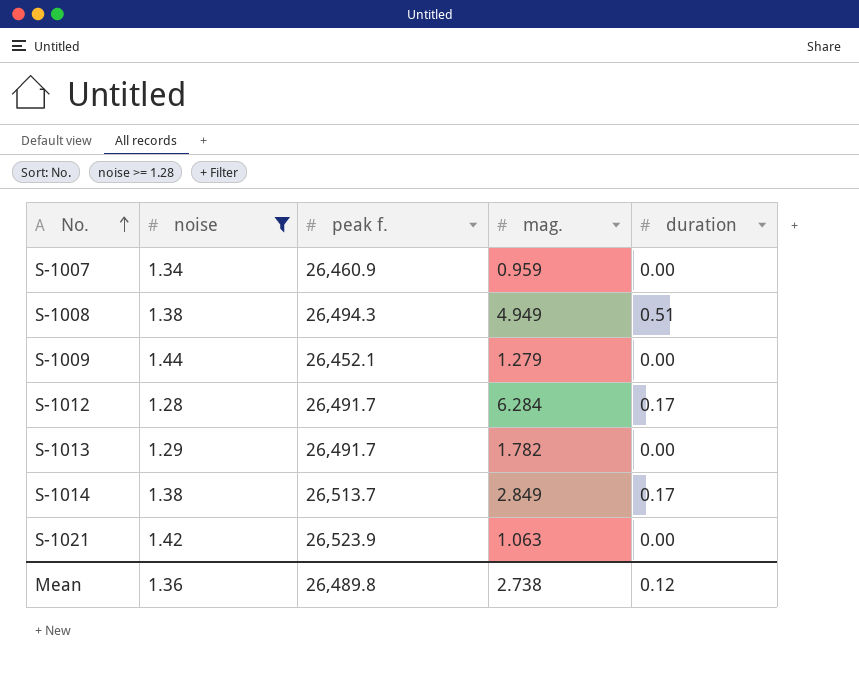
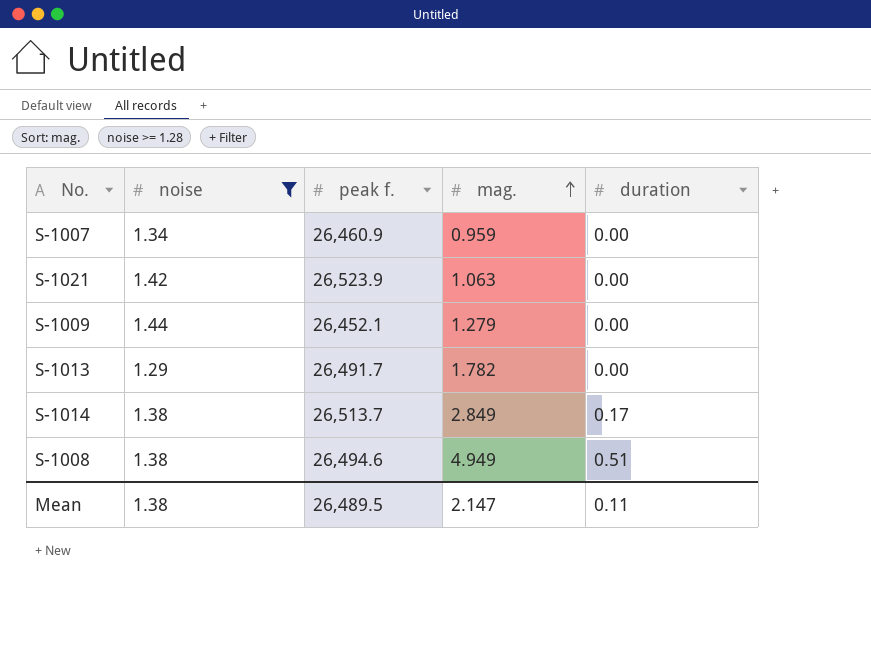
row order: No. ascending -> mag. ascending
row S-1012: 1.28 | 26,491.7 | 6.284 | 0.17 -> none
S-1008 | peak f.: 26,494.3 -> 26,494.6
Mean | noise: 1.36 -> 1.38
Mean | peak f.: 26,489.8 -> 26,489.5
Mean | mag.: 2.738 -> 2.147
Mean | duration: 0.12 -> 0.11

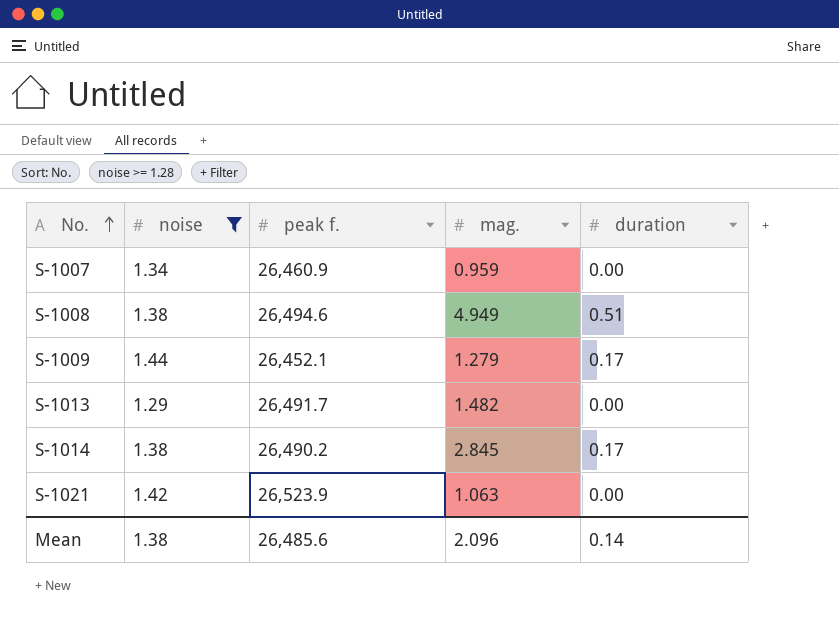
row order: mag. ascending -> No. ascending
S-1009 | duration: 0.00 -> 0.17
S-1013 | mag.: 1.782 -> 1.482
S-1014 | peak f.: 26,513.7 -> 26,490.2
S-1014 | mag.: 2.849 -> 2.845
Mean | peak f.: 26,489.5 -> 26,485.6
Mean | mag.: 2.147 -> 2.096
Mean | duration: 0.11 -> 0.14

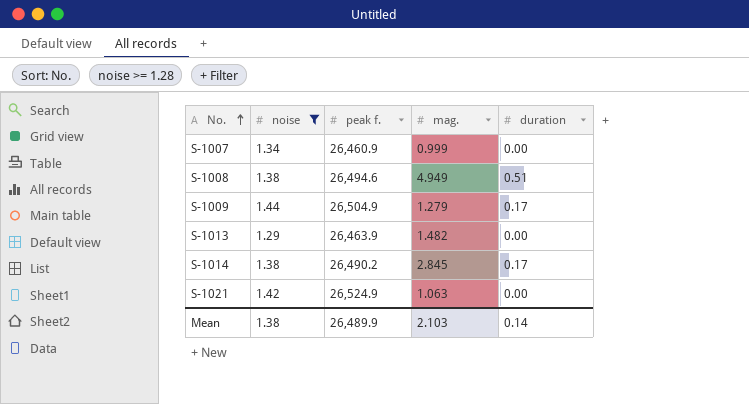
S-1007 | mag.: 0.959 -> 0.999
S-1009 | peak f.: 26,452.1 -> 26,504.9
S-1013 | peak f.: 26,491.7 -> 26,463.9
S-1021 | peak f.: 26,523.9 -> 26,524.9
Mean | peak f.: 26,485.6 -> 26,489.9
Mean | mag.: 2.096 -> 2.103

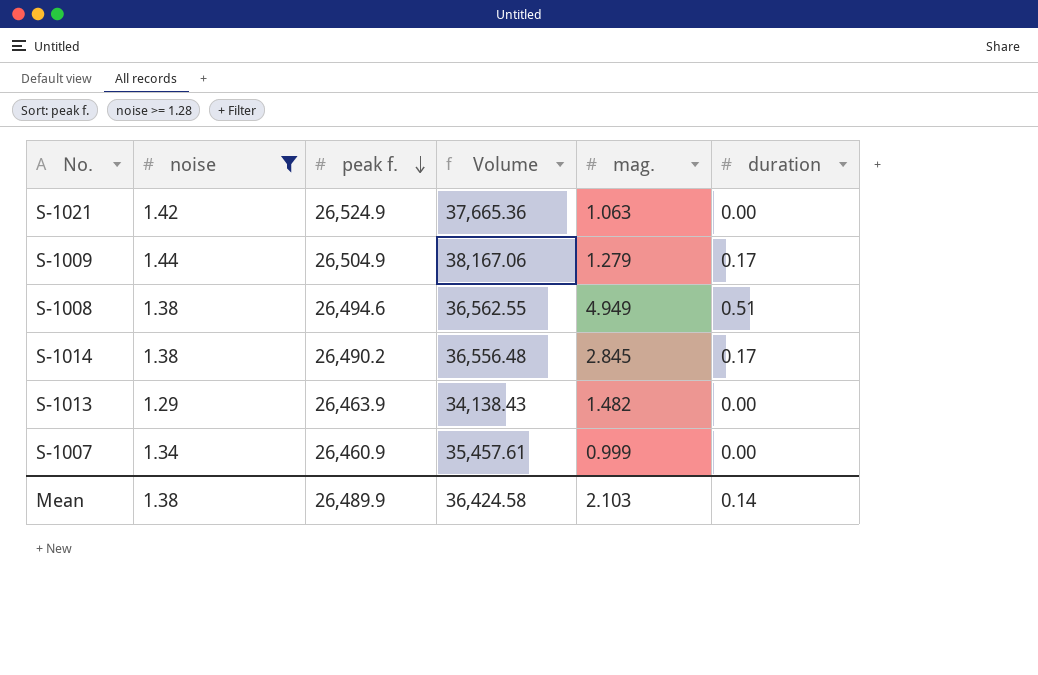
row order: No. ascending -> peak f. descending
column Volume | formula: none -> [noise] * [peak f.]

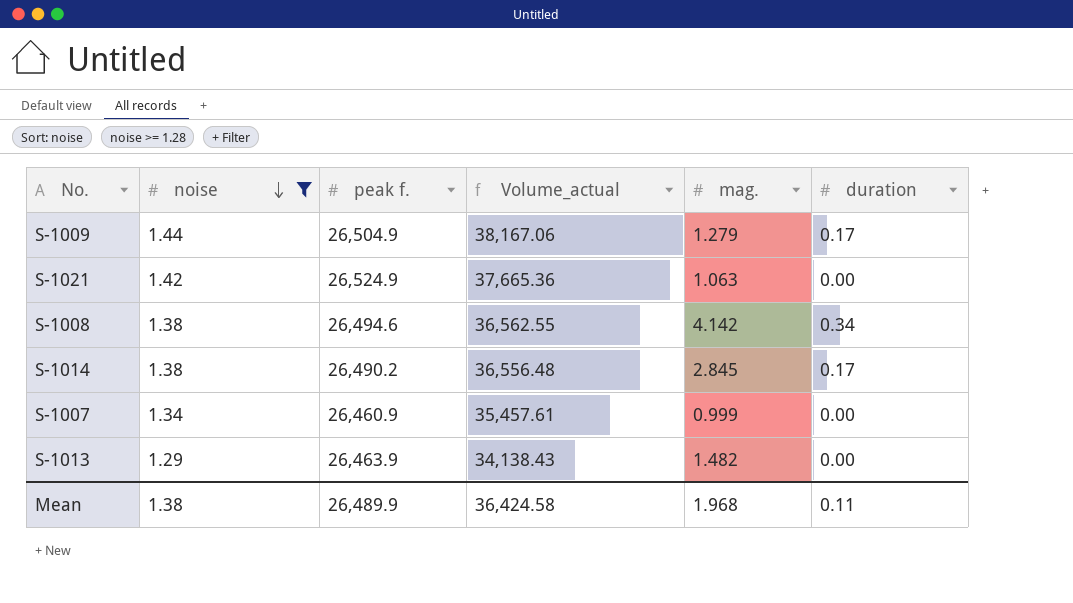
row order: peak f. descending -> noise descending
column name: Volume -> Volume_actual
S-1008 | mag.: 4.949 -> 4.142
S-1008 | duration: 0.51 -> 0.34
Mean | mag.: 2.103 -> 1.968
Mean | duration: 0.14 -> 0.11

